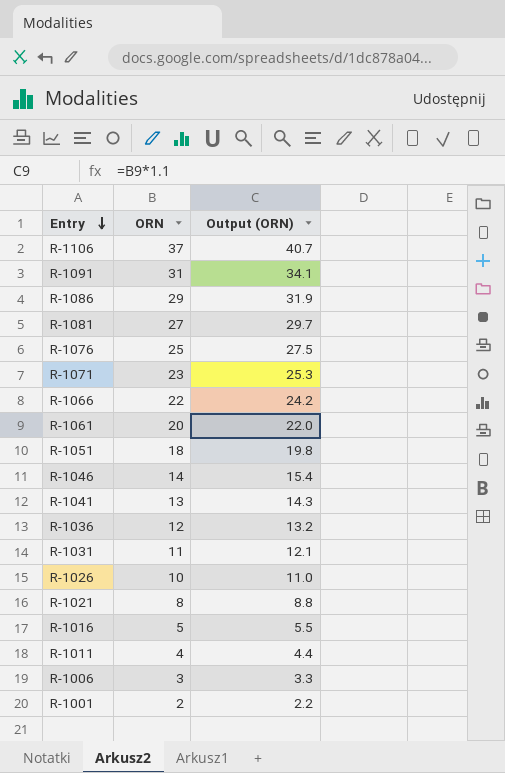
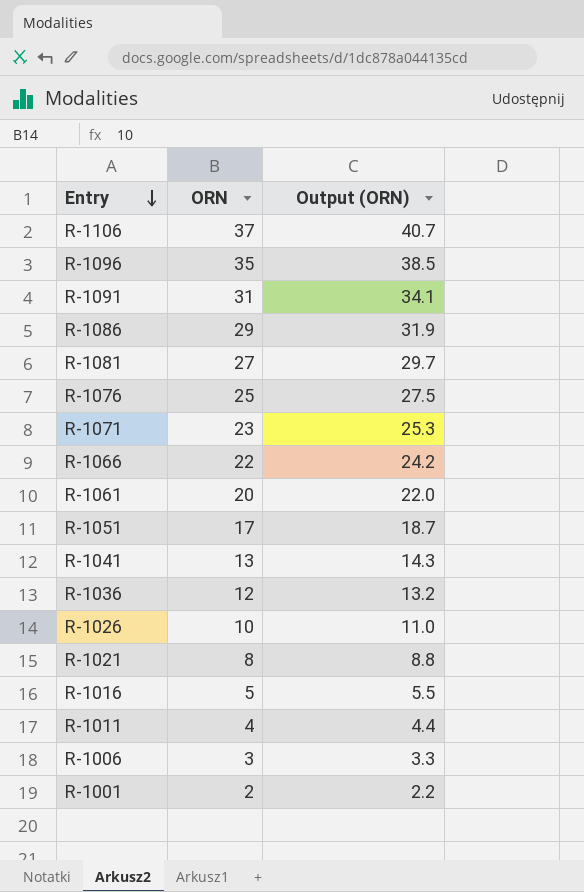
row R-1046: 14 | 15.4 -> none
row R-1031: 11 | 12.1 -> none
row R-1096: none -> 35 | 38.5
R-1051 | ORN: 18 -> 17
R-1051 | Output (ORN): 19.8 -> 18.7

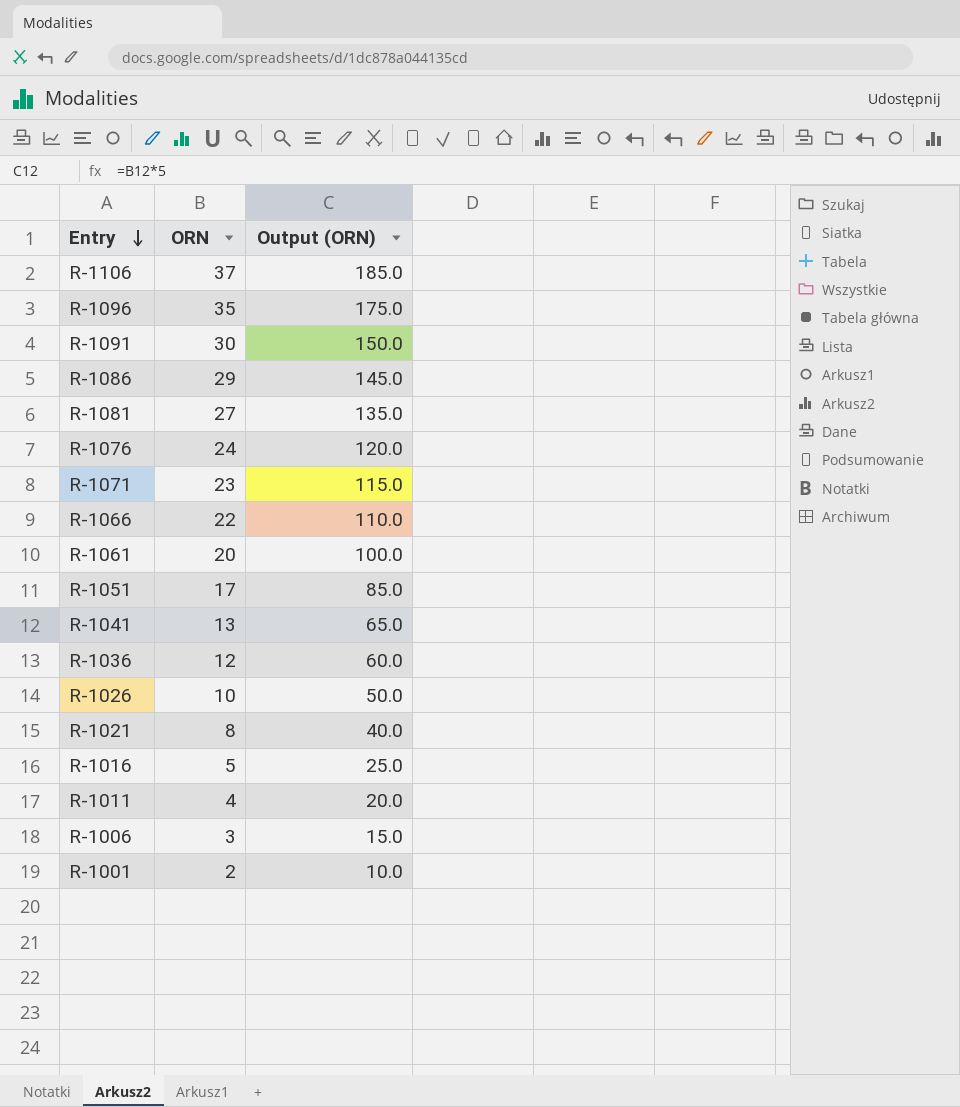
column Output (ORN) | formula: [ORN] * 1.1 -> [ORN] * 5
R-1091 | ORN: 31 -> 30
R-1076 | ORN: 25 -> 24

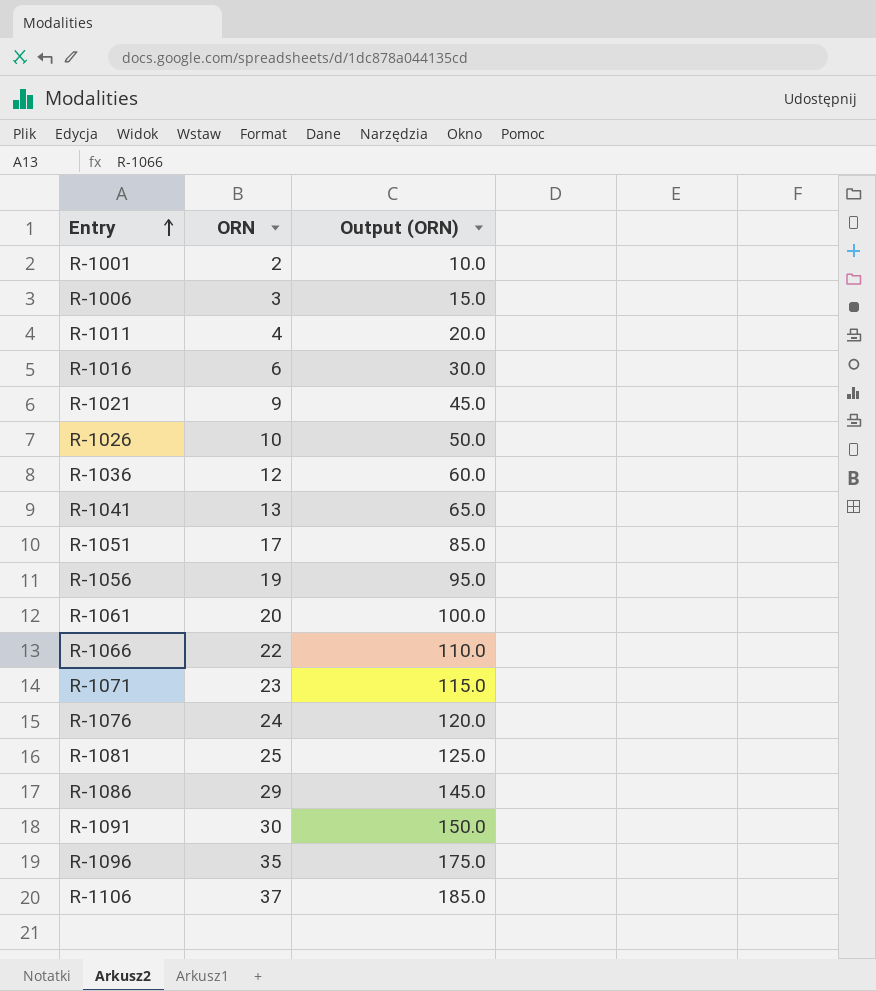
row order: Entry descending -> Entry ascending
R-1016 | ORN: 5 -> 6
R-1016 | Output (ORN): 25.0 -> 30.0
R-1021 | ORN: 8 -> 9
R-1021 | Output (ORN): 40.0 -> 45.0
row R-1056: none -> 19 | 95.0
R-1081 | ORN: 27 -> 25
R-1081 | Output (ORN): 135.0 -> 125.0

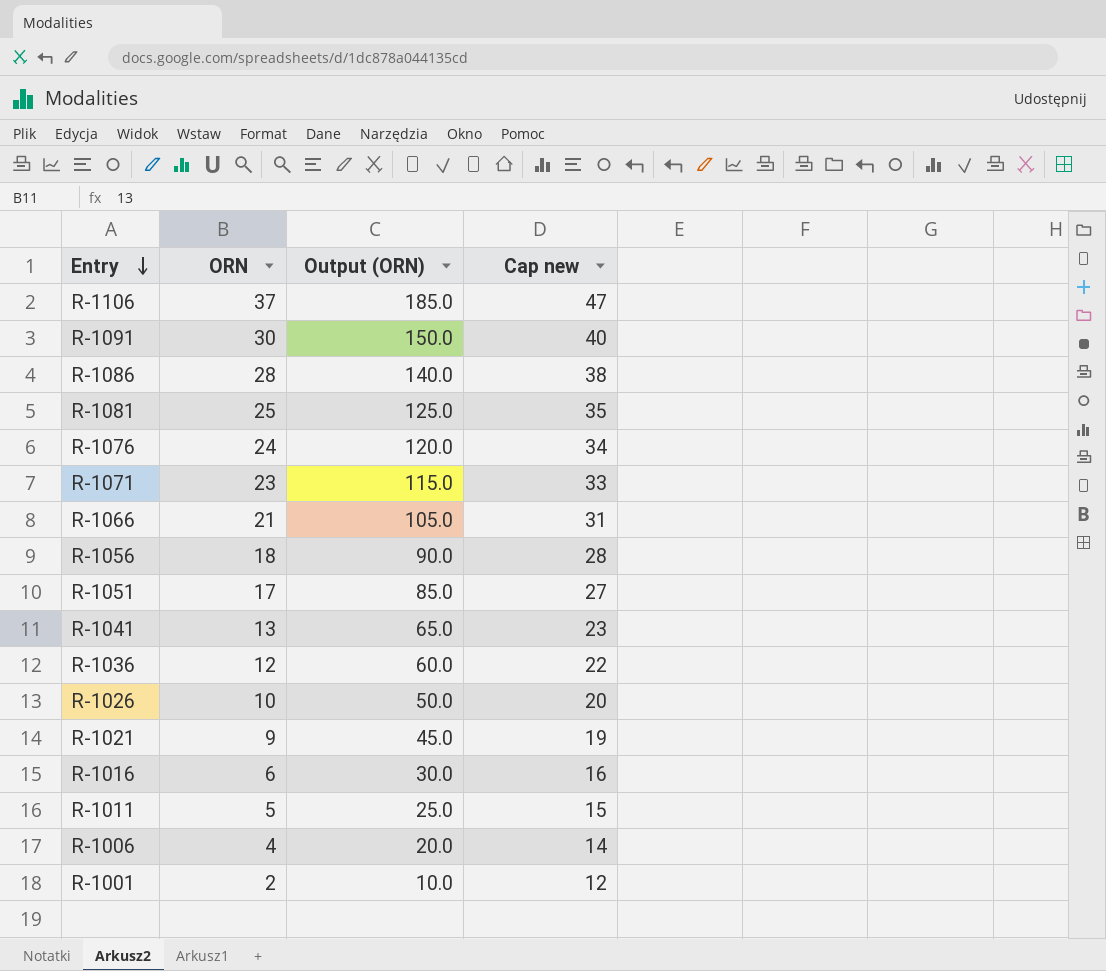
row order: Entry ascending -> Entry descending
column Cap new | formula: none -> [ORN] + 10
row R-1061: 20 | 100.0 -> none
row R-1096: 35 | 175.0 -> none
R-1086 | ORN: 29 -> 28
R-1086 | Output (ORN): 145.0 -> 140.0
R-1066 | ORN: 22 -> 21
R-1066 | Output (ORN): 110.0 -> 105.0
R-1056 | ORN: 19 -> 18
R-1056 | Output (ORN): 95.0 -> 90.0
R-1011 | ORN: 4 -> 5
R-1011 | Output (ORN): 20.0 -> 25.0
R-1006 | ORN: 3 -> 4
R-1006 | Output (ORN): 15.0 -> 20.0

